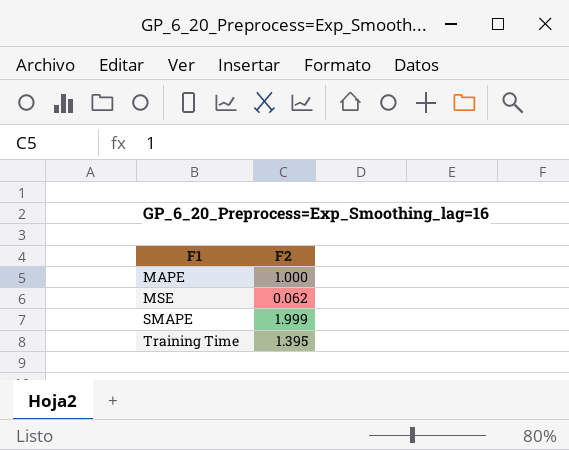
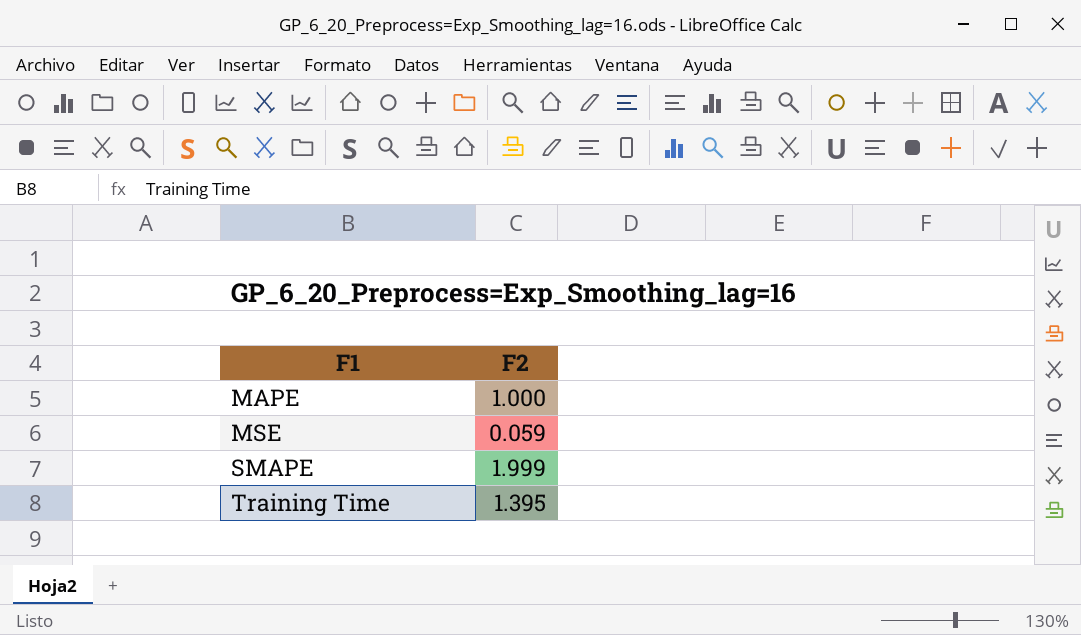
MSE | F2: 0.062 -> 0.059

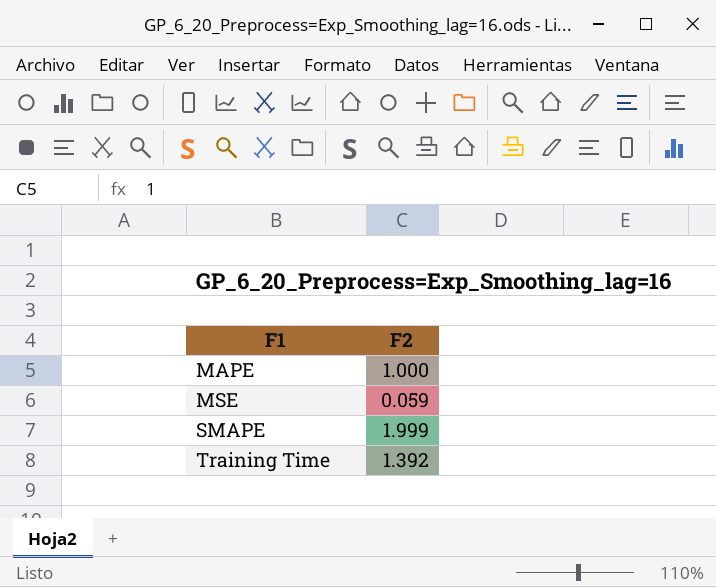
Training Time | F2: 1.395 -> 1.392

